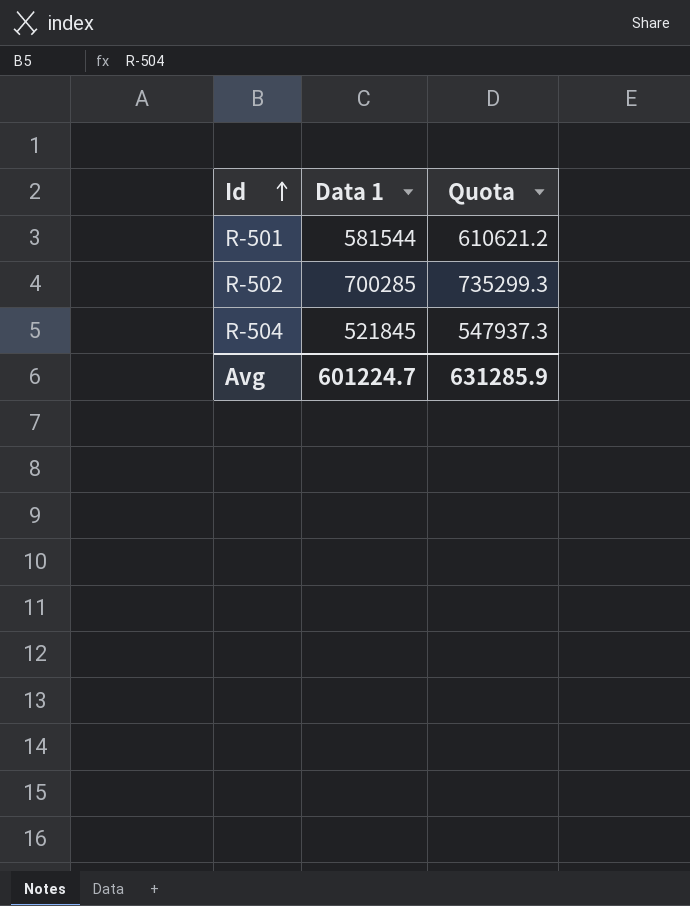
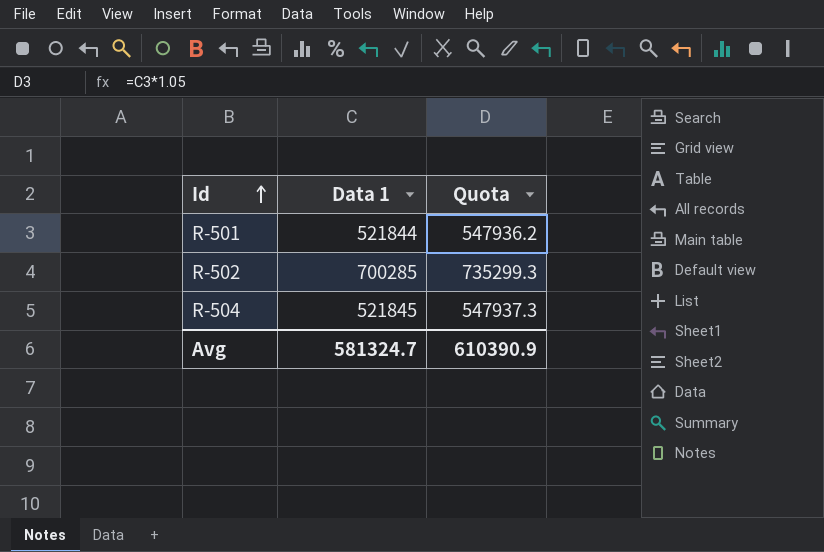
R-501 | Data 1: 581544 -> 521844
R-501 | Quota: 610621.2 -> 547936.2
Avg | Data 1: 601224.7 -> 581324.7
Avg | Quota: 631285.9 -> 610390.9

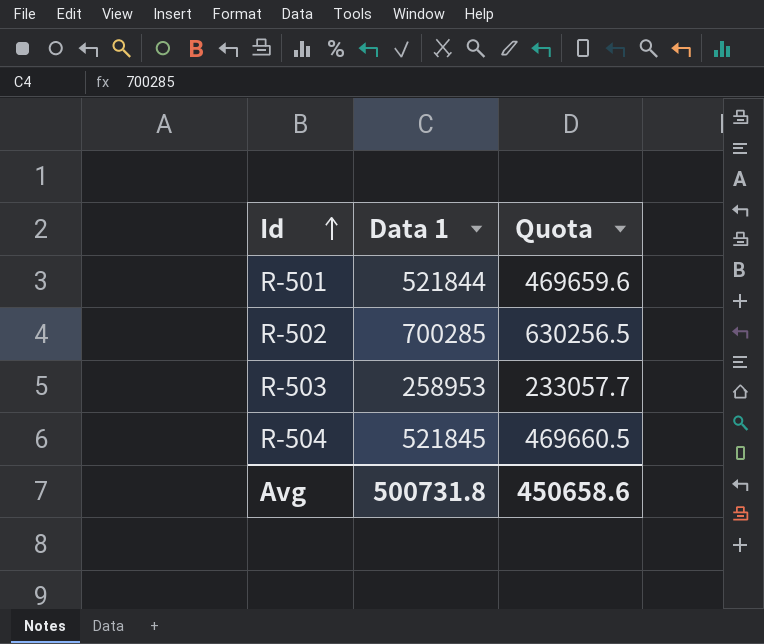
column Quota | formula: [Data 1] * 1.05 -> [Data 1] * 0.9
row R-503: none -> 258953 | 233057.7
Avg | Data 1: 581324.7 -> 500731.8
Avg | Quota: 610390.9 -> 450658.6

